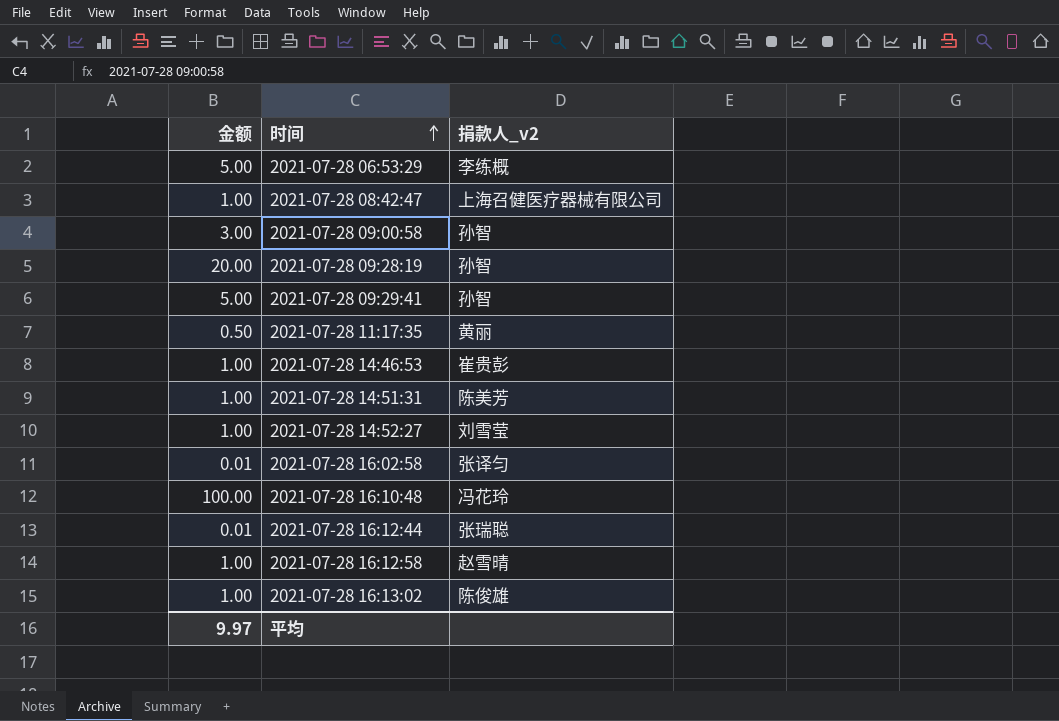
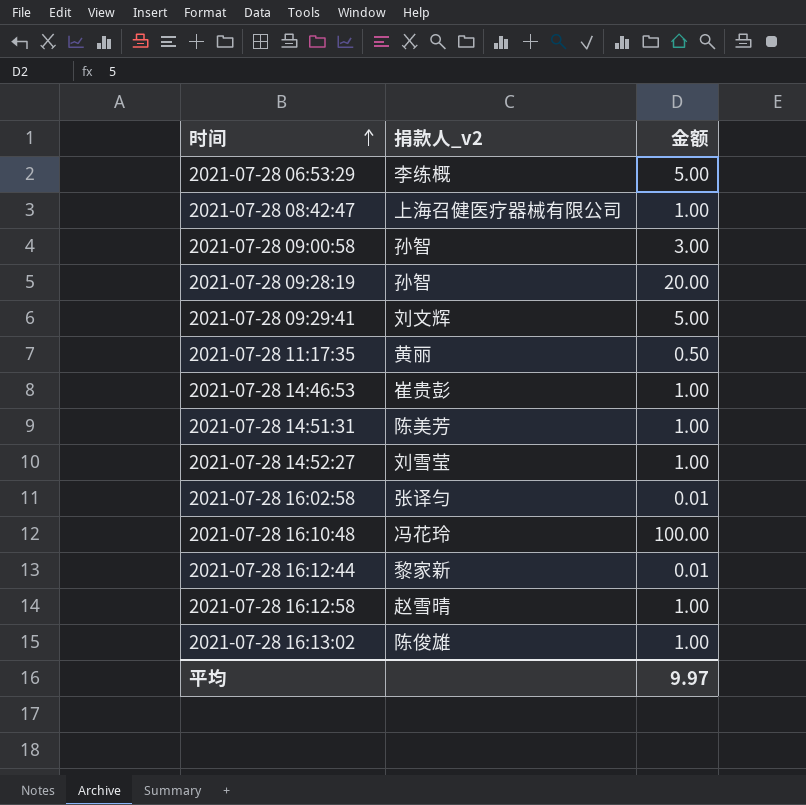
column 金额 | position: 1 -> 3
2021-07-28 09:29:41 | 捐款人_v2: 孙智 -> 刘文辉
2021-07-28 16:12:44 | 捐款人_v2: 张瑞聪 -> 黎家新

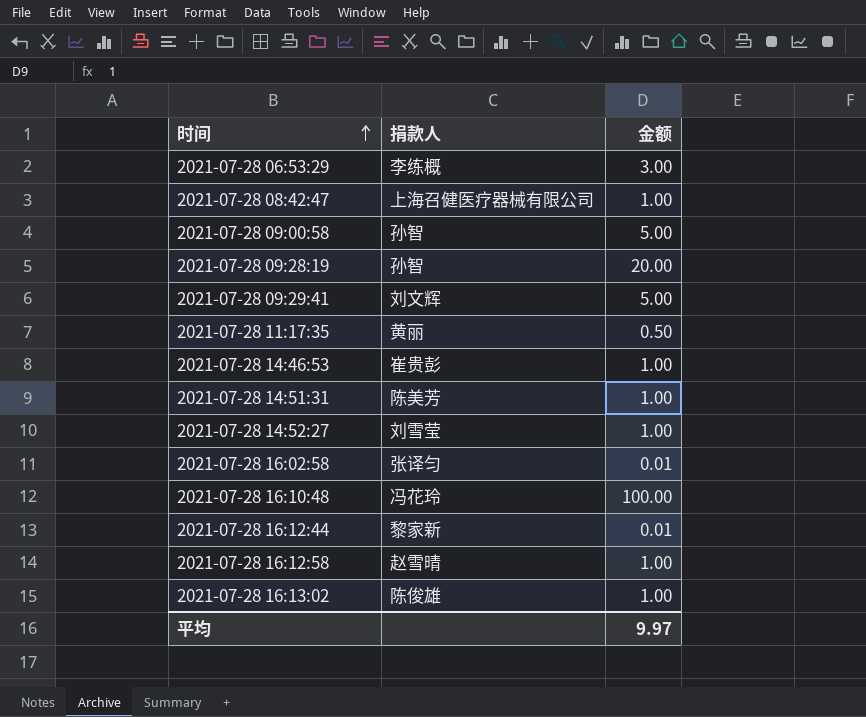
column name: 捐款人_v2 -> 捐款人
2021-07-28 06:53:29 | 金额: 5.00 -> 3.00
2021-07-28 09:00:58 | 金额: 3.00 -> 5.00

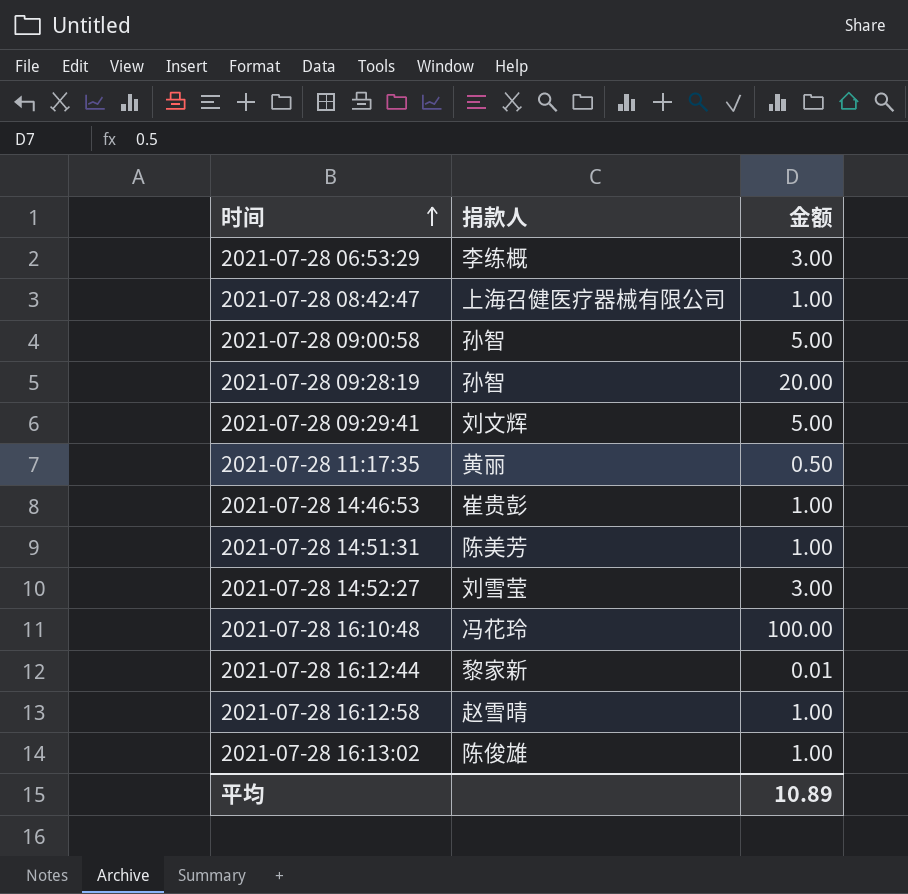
row 2021-07-28 16:02:58: 张译匀 | 0.01 -> none
2021-07-28 14:52:27 | 金额: 1.00 -> 3.00
平均 | 金额: 9.97 -> 10.89

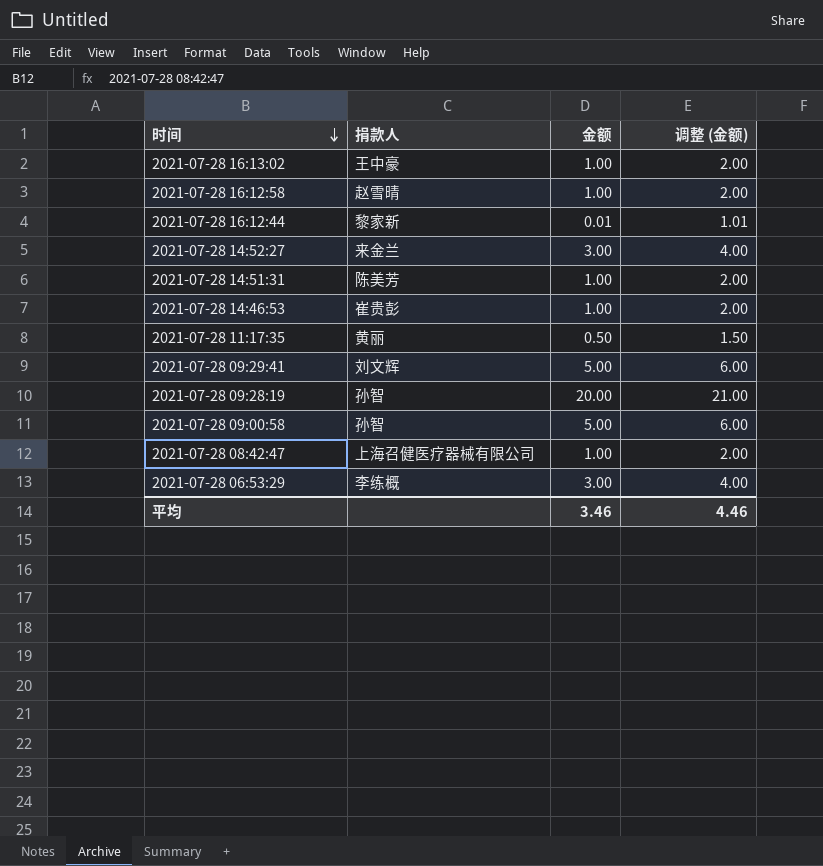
row order: 时间 ascending -> 时间 descending
column 调整 (金额) | formula: none -> [金额] + 1
row 2021-07-28 16:10:48: 冯花玲 | 100.00 -> none
2021-07-28 16:13:02 | 捐款人: 陈俊雄 -> 王中豪
2021-07-28 14:52:27 | 捐款人: 刘雪莹 -> 来金兰
平均 | 金额: 10.89 -> 3.46

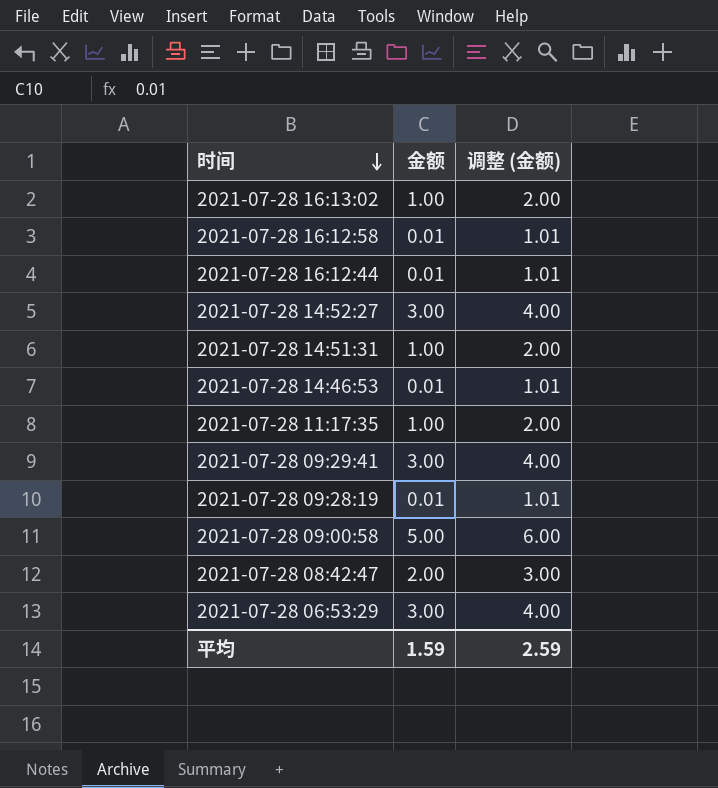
column 捐款人 | position: 2 -> none
2021-07-28 16:12:58 | 金额: 1.00 -> 0.01
2021-07-28 16:12:58 | 调整 (金额): 2.00 -> 1.01
2021-07-28 14:46:53 | 金额: 1.00 -> 0.01
2021-07-28 14:46:53 | 调整 (金额): 2.00 -> 1.01
2021-07-28 11:17:35 | 金额: 0.50 -> 1.00
2021-07-28 11:17:35 | 调整 (金额): 1.50 -> 2.00
2021-07-28 09:29:41 | 金额: 5.00 -> 3.00
2021-07-28 09:29:41 | 调整 (金额): 6.00 -> 4.00
2021-07-28 09:28:19 | 金额: 20.00 -> 0.01
2021-07-28 09:28:19 | 调整 (金额): 21.00 -> 1.01
2021-07-28 08:42:47 | 金额: 1.00 -> 2.00
2021-07-28 08:42:47 | 调整 (金额): 2.00 -> 3.00
平均 | 金额: 3.46 -> 1.59
平均 | 调整 (金额): 4.46 -> 2.59

